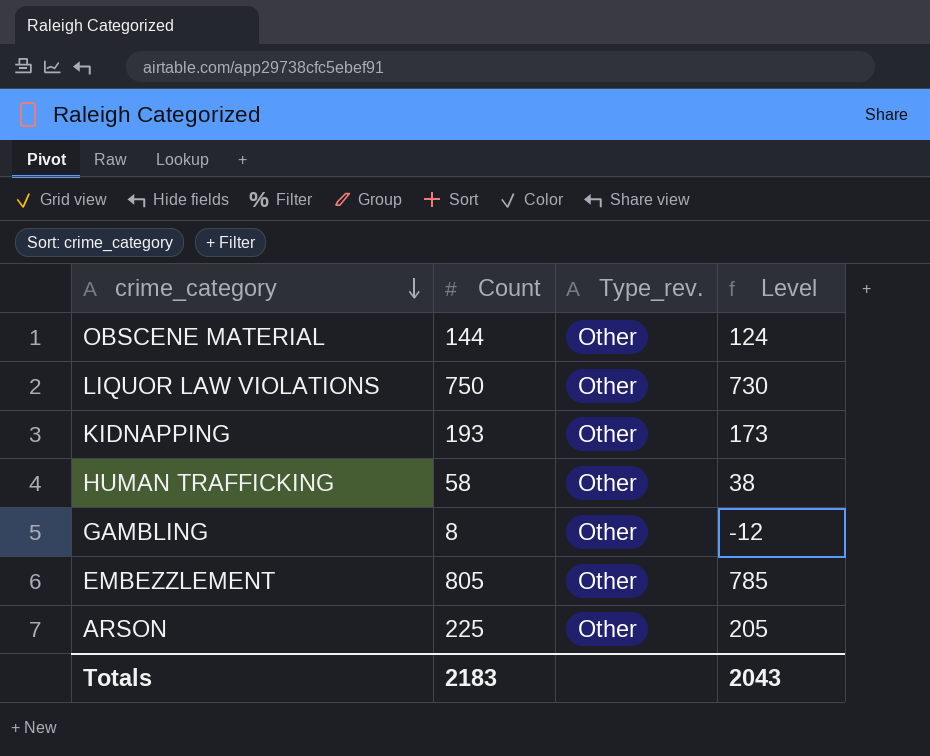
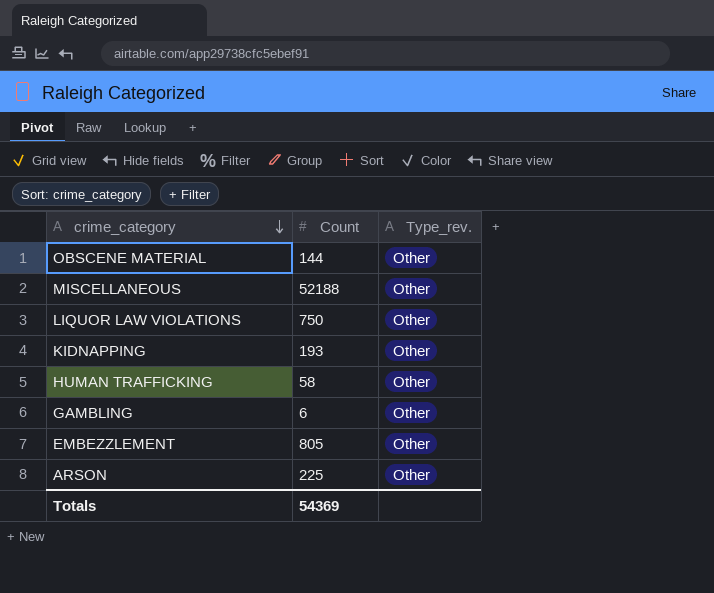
column Level | formula: [Count] - 20 -> none
row MISCELLANEOUS: none -> 52188 | Other
GAMBLING | Count: 8 -> 6
Totals | Count: 2183 -> 54369

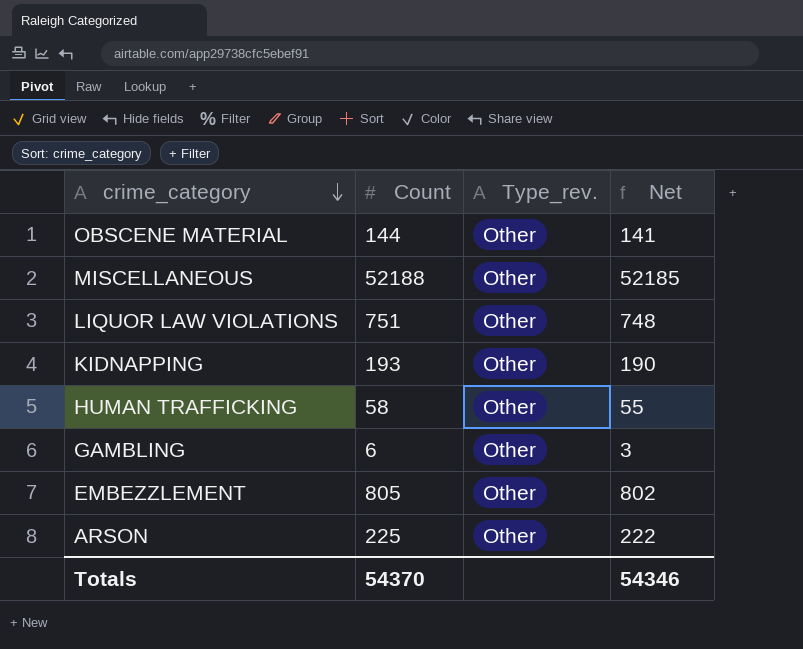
column Net | formula: none -> [Count] - 3
LIQUOR LAW VIOLATIONS | Count: 750 -> 751
Totals | Count: 54369 -> 54370

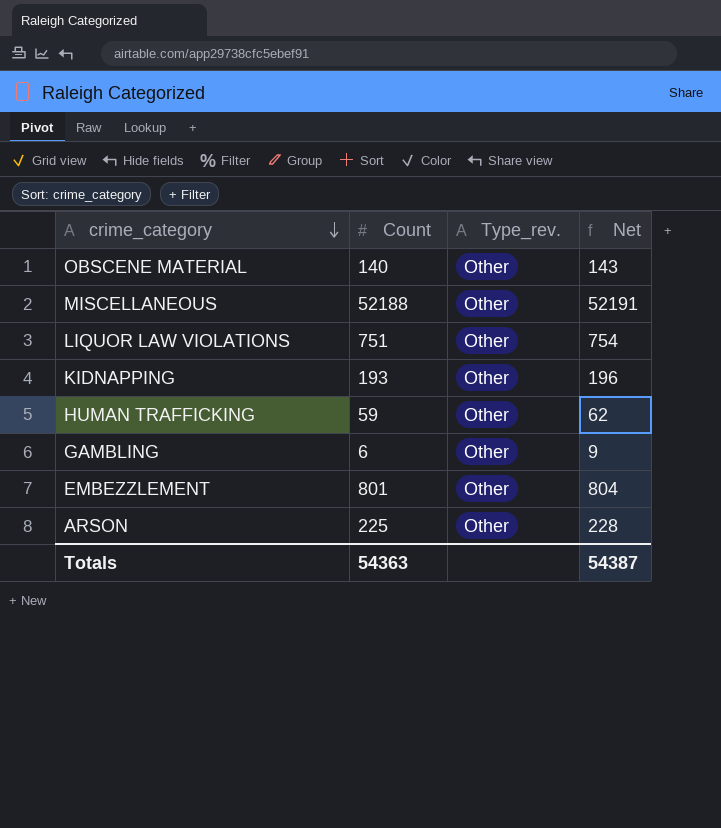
column Net | formula: [Count] - 3 -> [Count] + 3
OBSCENE MATERIAL | Count: 144 -> 140
HUMAN TRAFFICKING | Count: 58 -> 59
EMBEZZLEMENT | Count: 805 -> 801
Totals | Count: 54370 -> 54363
Totals | Net: 54346 -> 54387

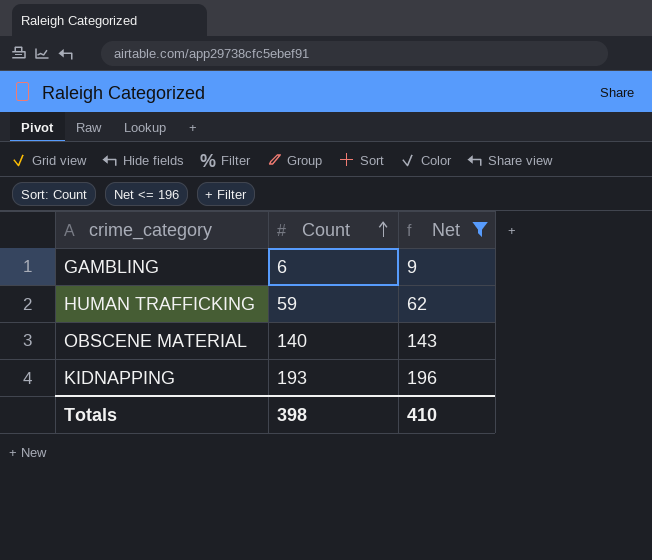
filter: none -> Net <= 196
row order: crime_category descending -> Count ascending
column Type_rev. | position: 3 -> none
Totals | Count: 54363 -> 398
Totals | Net: 54387 -> 410

